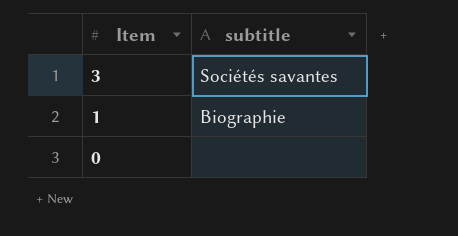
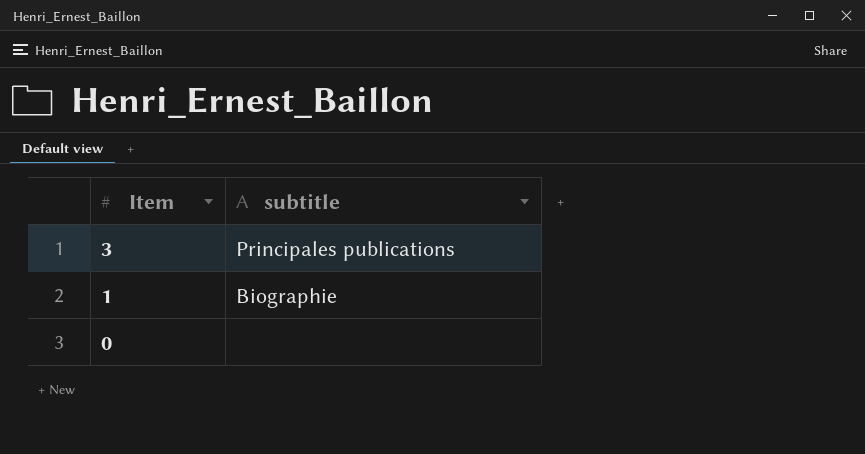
3 | subtitle: Sociétés savantes -> Principales publications

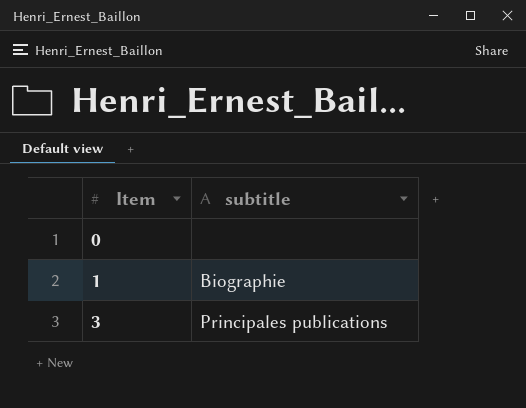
row order: Item descending -> Item ascending

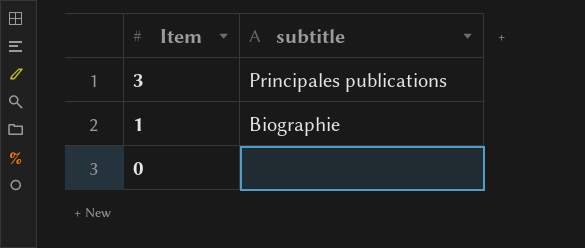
row order: Item ascending -> Item descending

